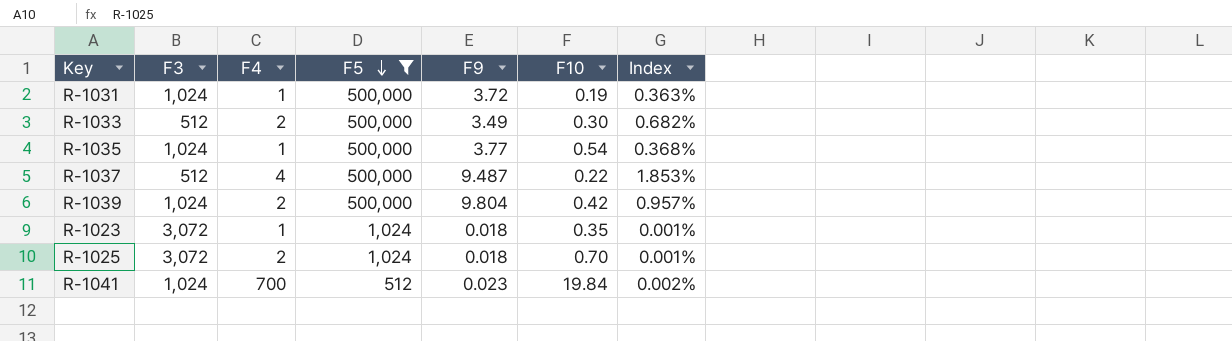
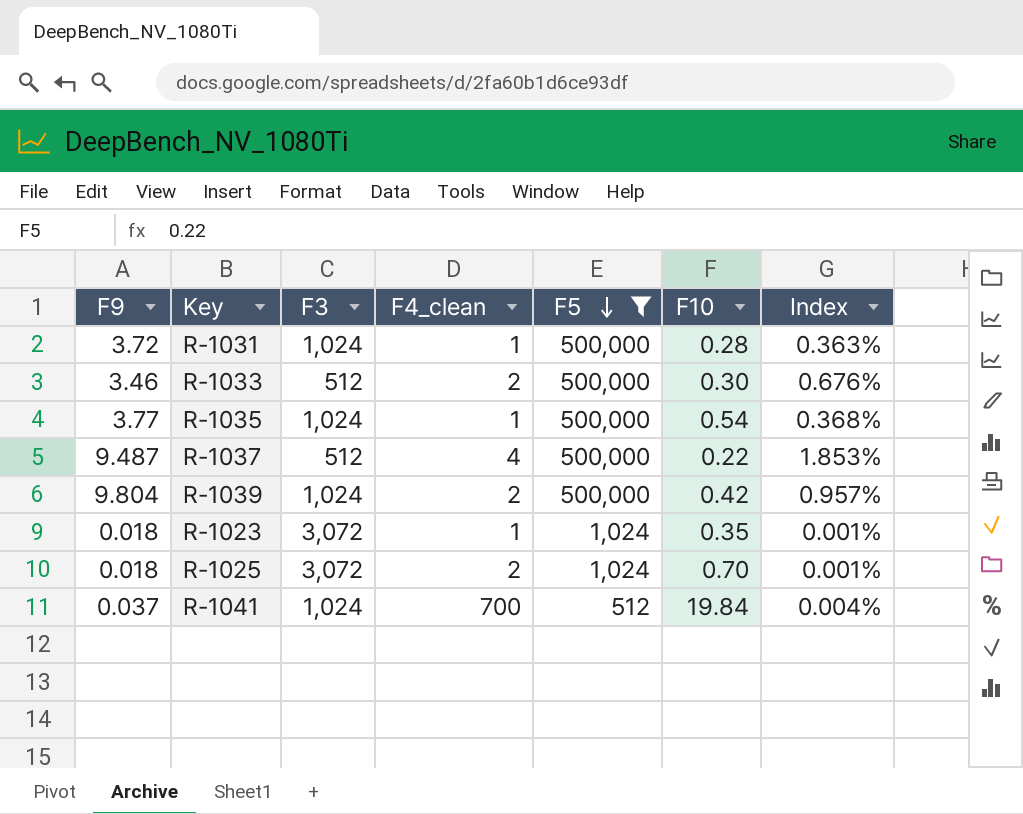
column F9 | position: 5 -> 1
column name: F4 -> F4_clean
R-1031 | F10: 0.19 -> 0.28
R-1033 | F9: 3.49 -> 3.46
R-1033 | Index: 0.682% -> 0.676%
R-1041 | F9: 0.023 -> 0.037
R-1041 | Index: 0.002% -> 0.004%

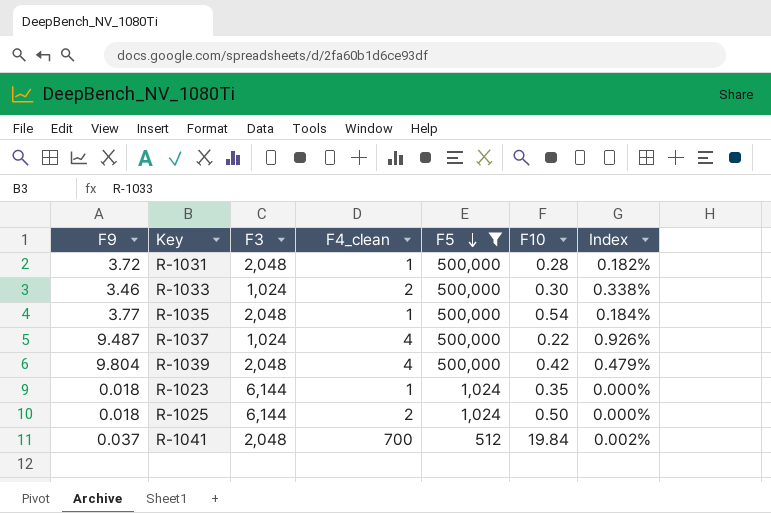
R-1031 | F3: 1,024 -> 2,048
R-1031 | Index: 0.363% -> 0.182%
R-1033 | F3: 512 -> 1,024
R-1033 | Index: 0.676% -> 0.338%
R-1035 | F3: 1,024 -> 2,048
R-1035 | Index: 0.368% -> 0.184%
R-1037 | F3: 512 -> 1,024
R-1037 | Index: 1.853% -> 0.926%
R-1039 | F3: 1,024 -> 2,048
R-1039 | F4_clean: 2 -> 4
R-1039 | Index: 0.957% -> 0.479%
R-1023 | F3: 3,072 -> 6,144
R-1023 | Index: 0.001% -> 0.000%
R-1025 | F3: 3,072 -> 6,144
R-1025 | F10: 0.70 -> 0.50
R-1025 | Index: 0.001% -> 0.000%
R-1041 | F3: 1,024 -> 2,048
R-1041 | Index: 0.004% -> 0.002%

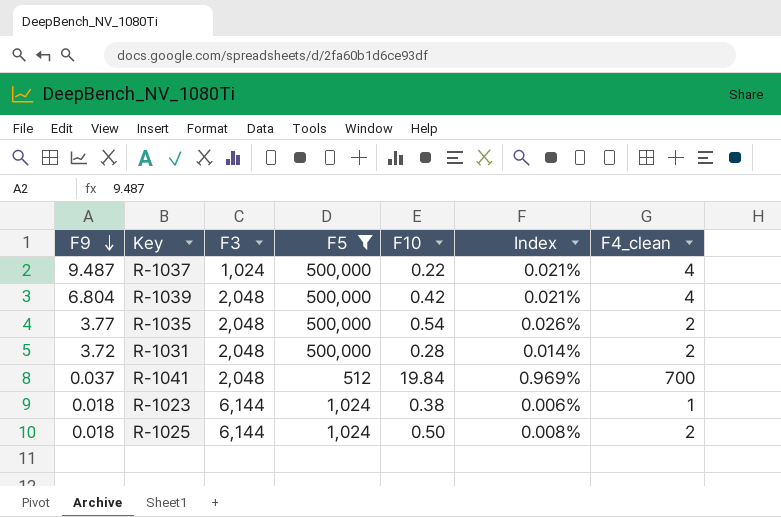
row order: F5 descending -> F9 descending
column Index | formula: [F9] / [F3] -> [F10] / [F3]
column F4_clean | position: 4 -> 7
row R-1033: 3.46 | 1,024 | 2 | 500,000 | 0.30 | 0.338% -> none
R-1039 | F9: 9.804 -> 6.804
R-1035 | F4_clean: 1 -> 2
R-1031 | F4_clean: 1 -> 2
R-1023 | F10: 0.35 -> 0.38

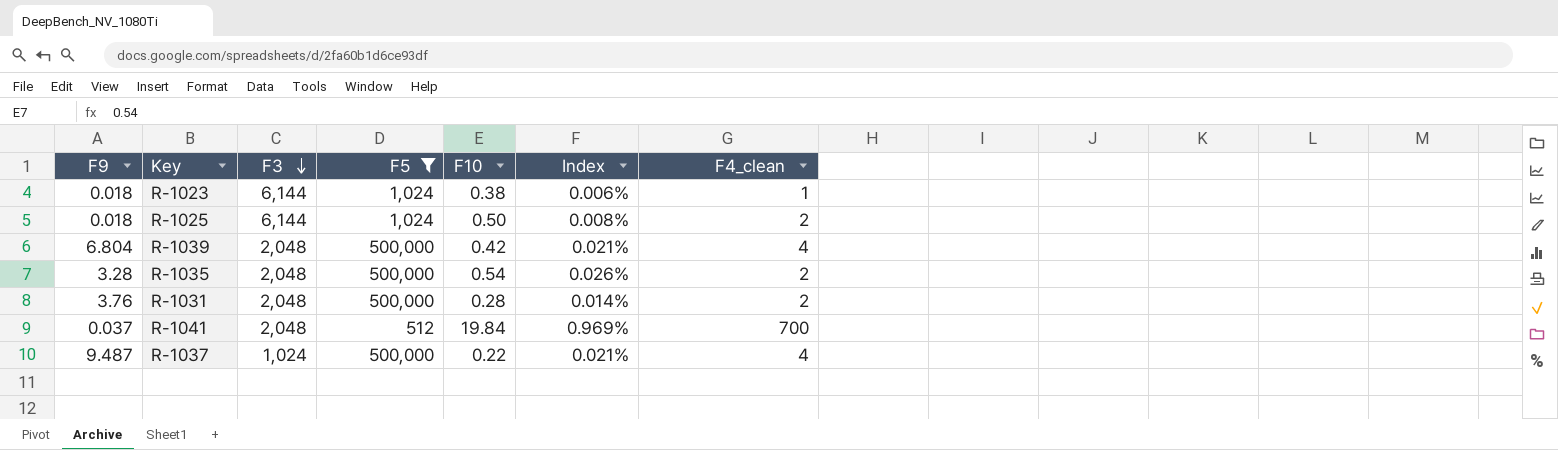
row order: F9 descending -> F3 descending
R-1035 | F9: 3.77 -> 3.28
R-1031 | F9: 3.72 -> 3.76

